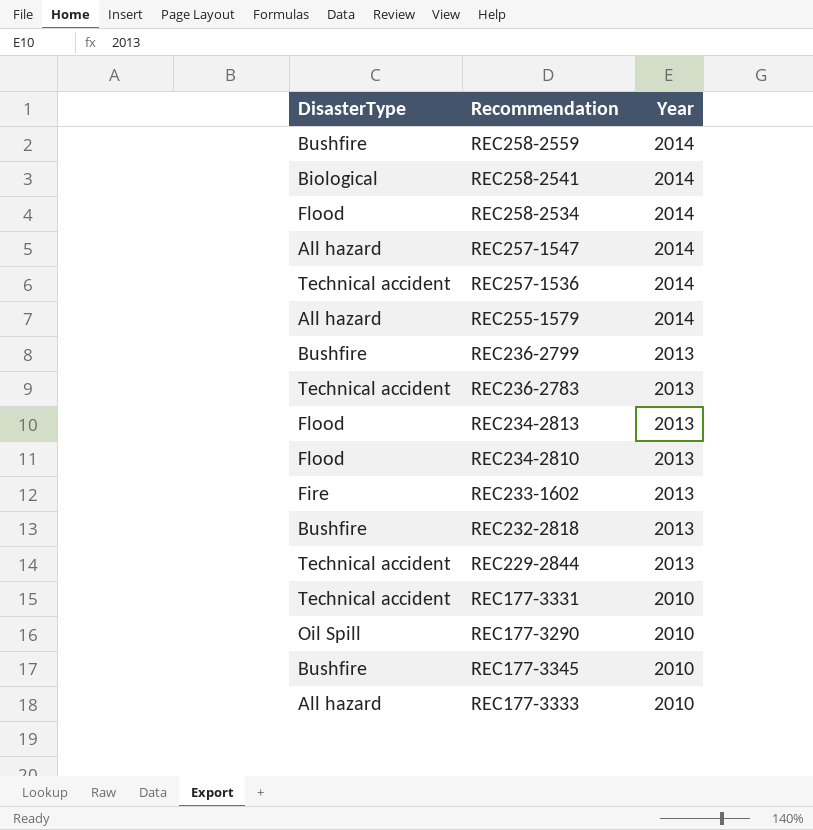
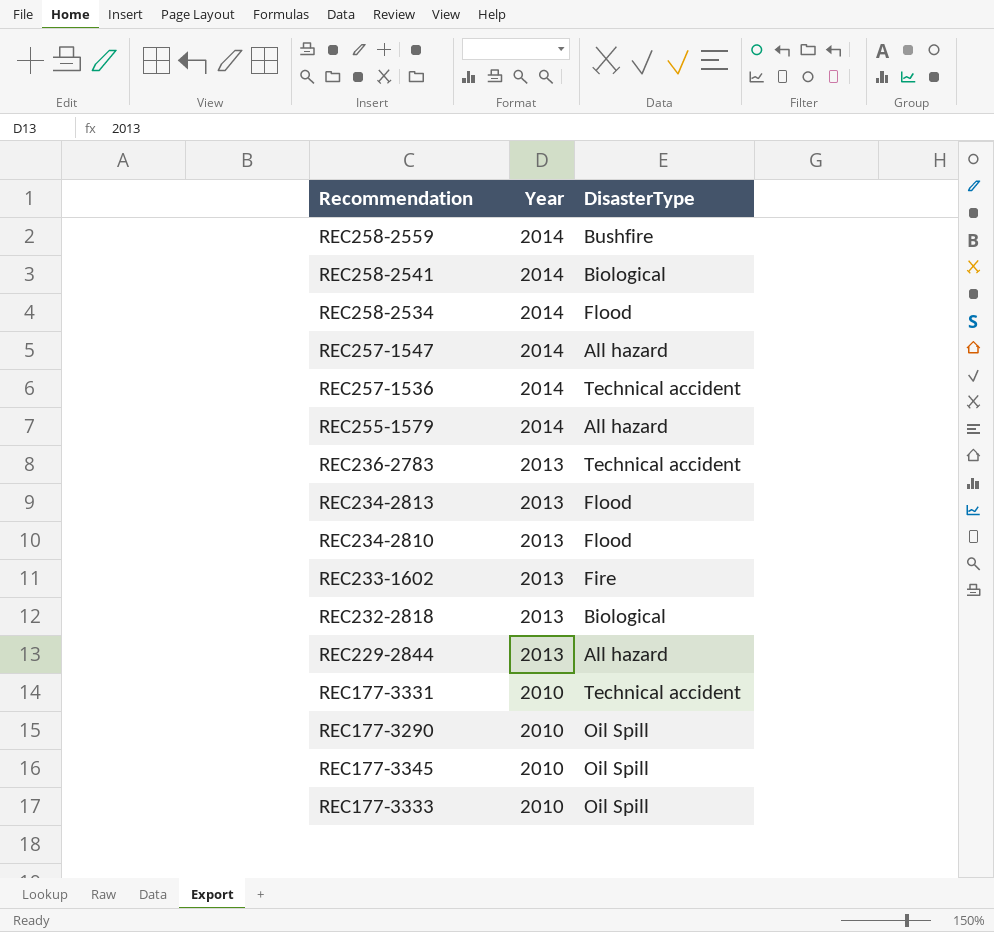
column DisasterType | position: 1 -> 3
row REC236-2799: Bushfire | 2013 -> none
REC232-2818 | DisasterType: Bushfire -> Biological
REC229-2844 | DisasterType: Technical accident -> All hazard
REC177-3345 | DisasterType: Bushfire -> Oil Spill
REC177-3333 | DisasterType: All hazard -> Oil Spill

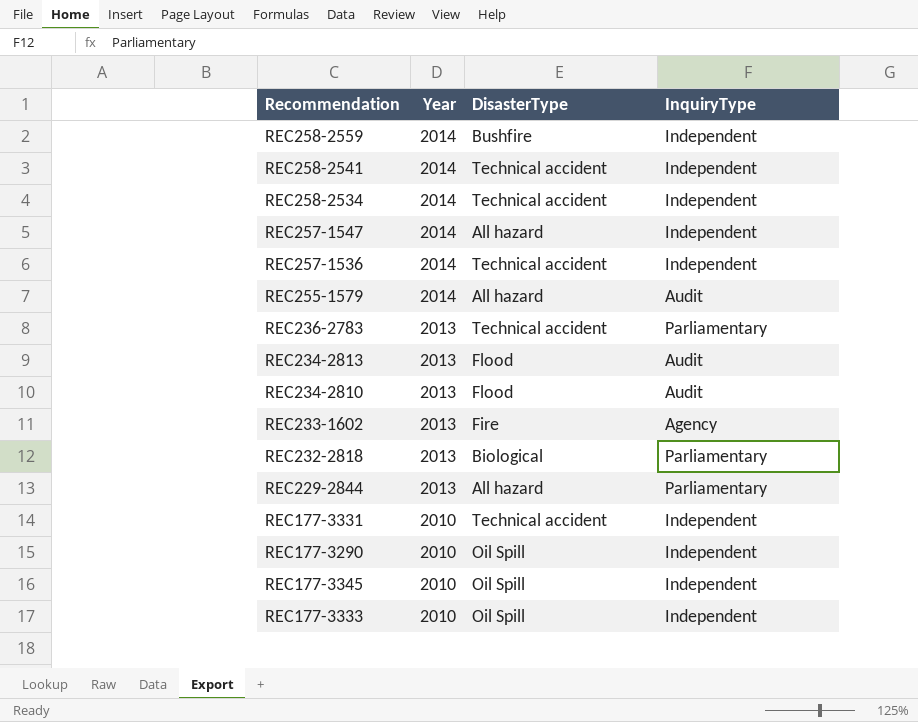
column InquiryType | position: none -> 4
REC258-2541 | DisasterType: Biological -> Technical accident
REC258-2534 | DisasterType: Flood -> Technical accident

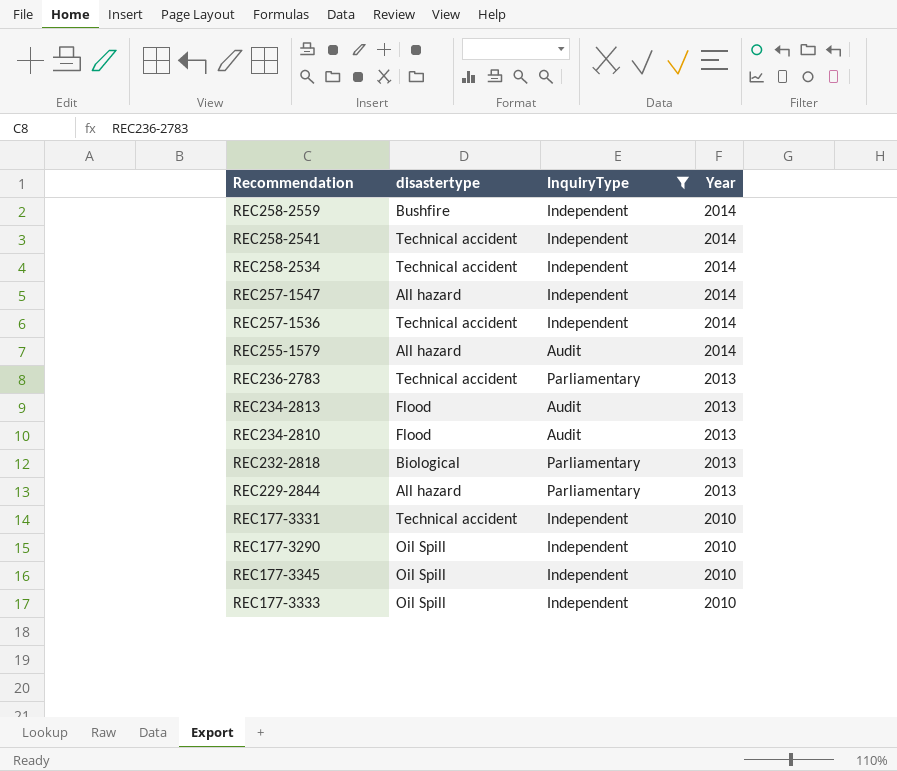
filter: none -> InquiryType != Agency
column name: DisasterType -> disastertype
column Year | position: 2 -> 4

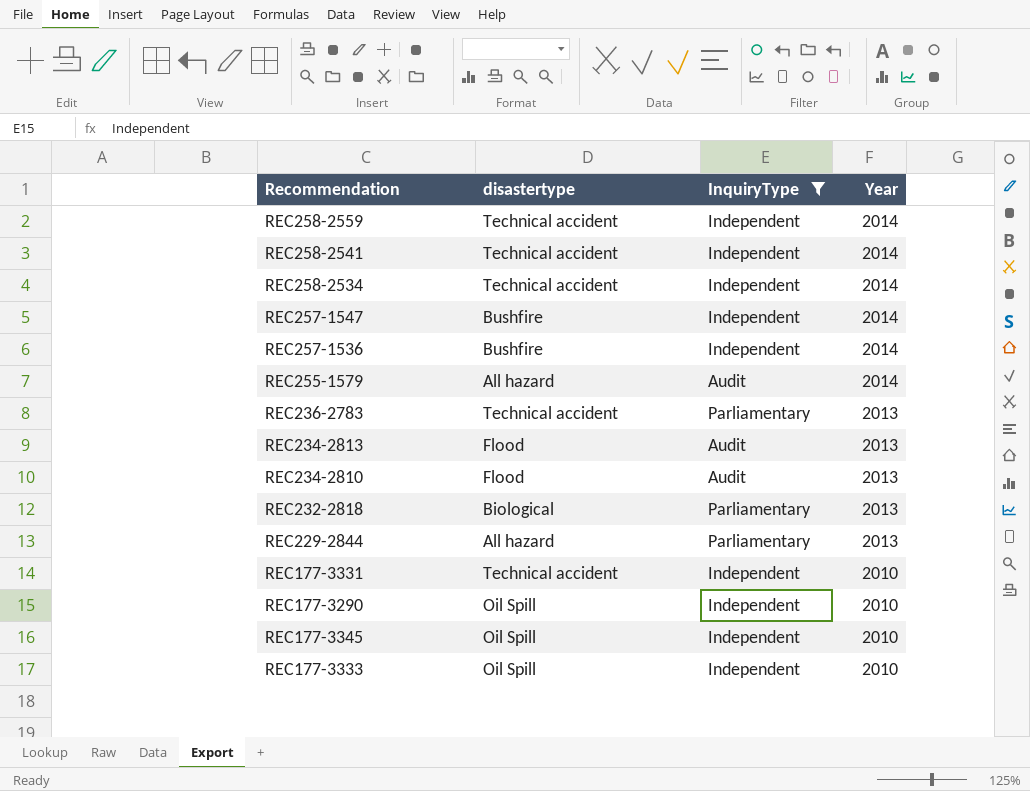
REC258-2559 | disastertype: Bushfire -> Technical accident
REC257-1547 | disastertype: All hazard -> Bushfire
REC257-1536 | disastertype: Technical accident -> Bushfire

